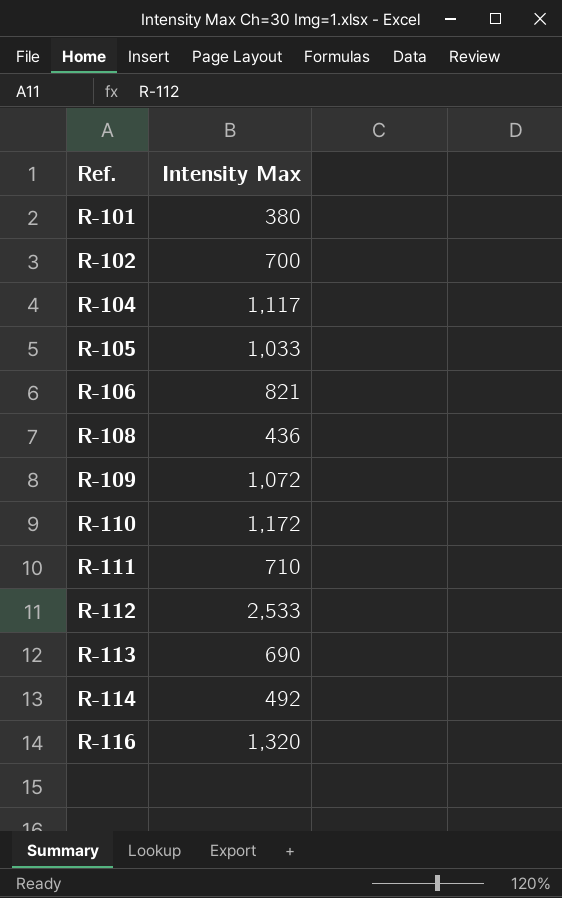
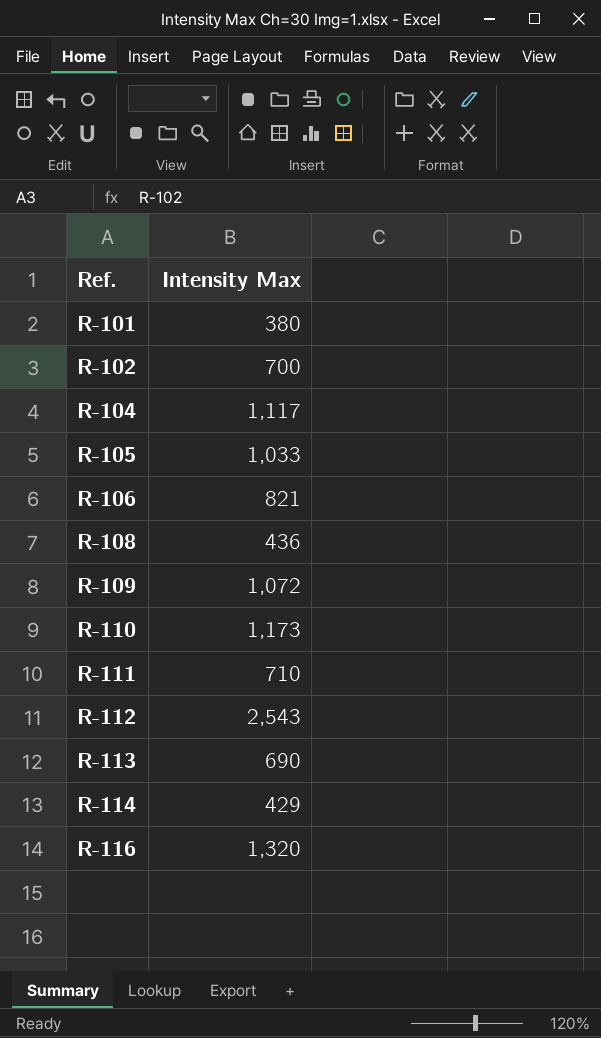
R-110 | Intensity Max: 1,172 -> 1,173
R-112 | Intensity Max: 2,533 -> 2,543
R-114 | Intensity Max: 492 -> 429

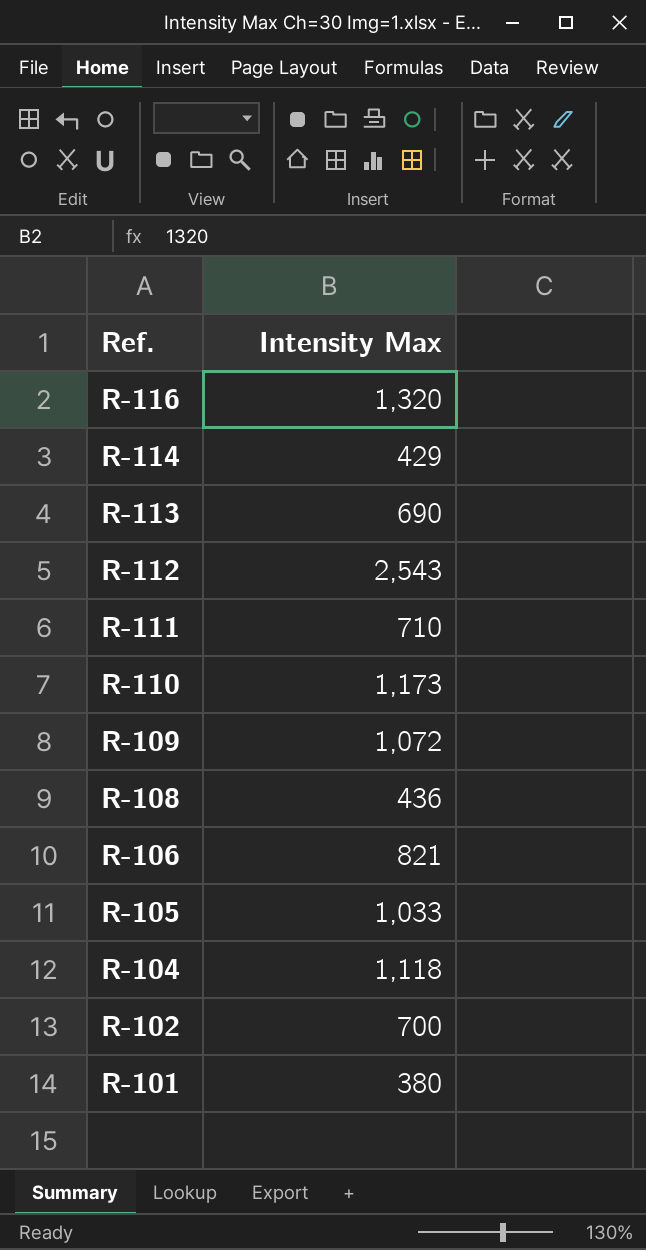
row order: Ref. ascending -> Ref. descending
R-104 | Intensity Max: 1,117 -> 1,118

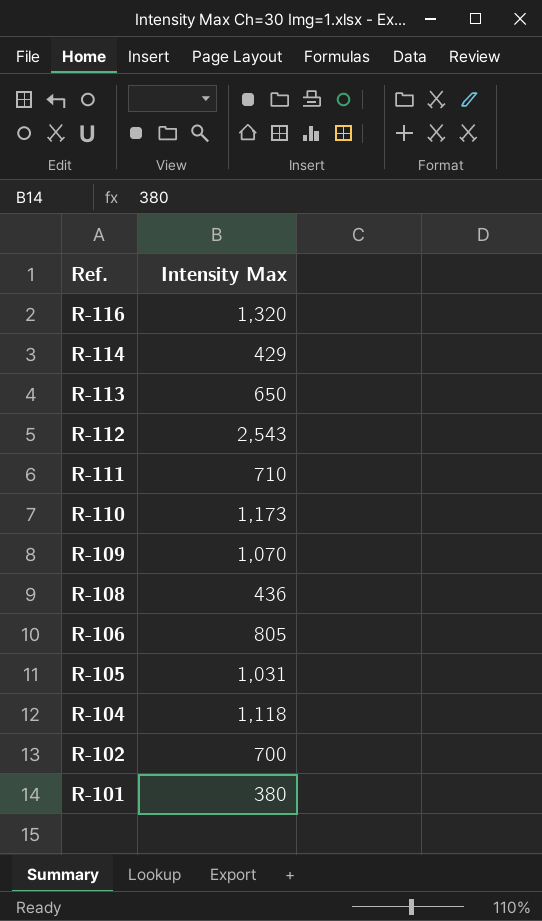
R-113 | Intensity Max: 690 -> 650
R-109 | Intensity Max: 1,072 -> 1,070
R-106 | Intensity Max: 821 -> 805
R-105 | Intensity Max: 1,033 -> 1,031

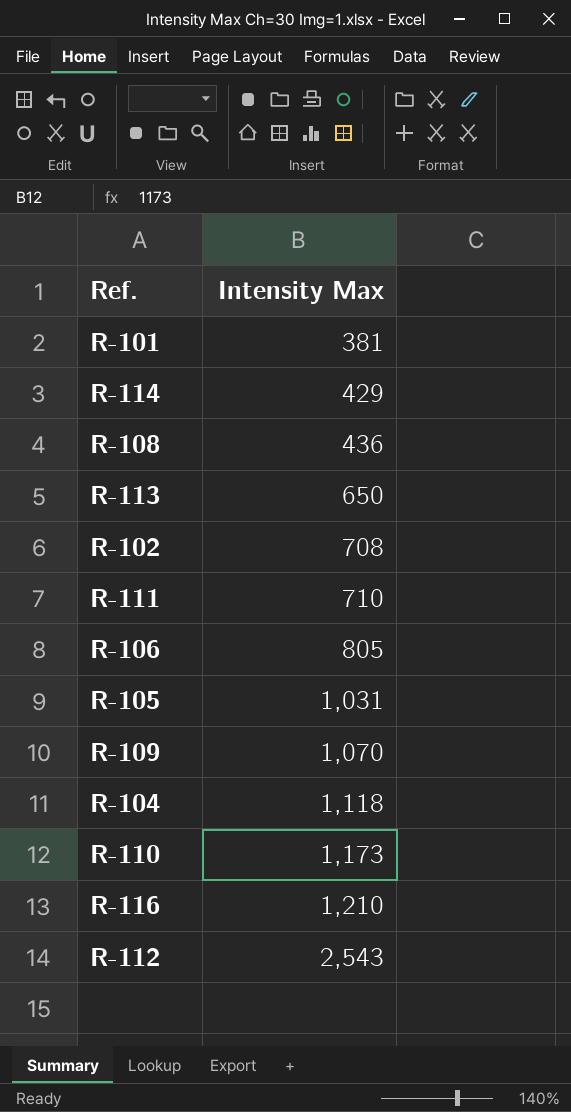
row order: Ref. descending -> Intensity Max ascending
R-101 | Intensity Max: 380 -> 381
R-102 | Intensity Max: 700 -> 708
R-116 | Intensity Max: 1,320 -> 1,210

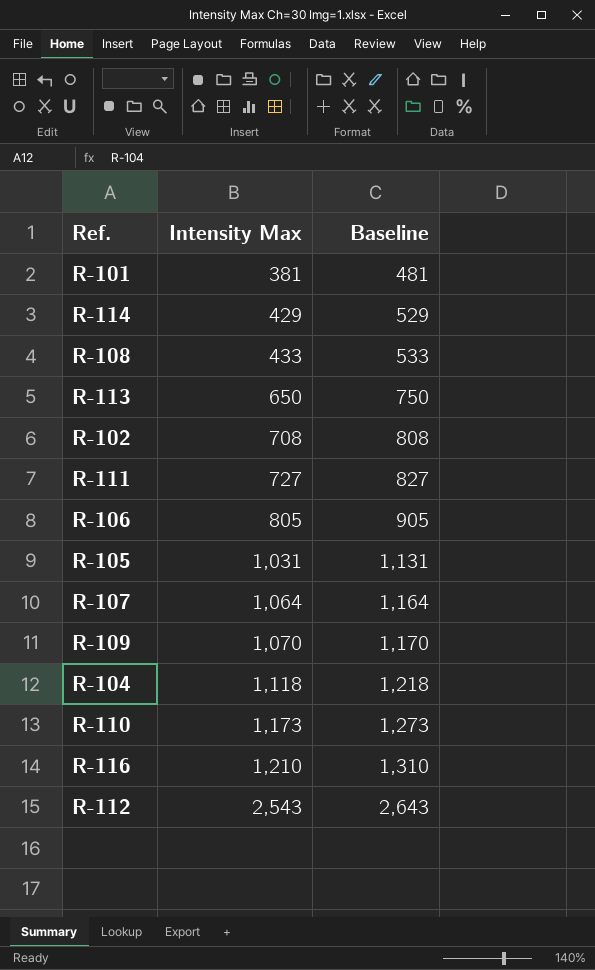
column Baseline | formula: none -> [Intensity Max] + 100
R-108 | Intensity Max: 436 -> 433
R-111 | Intensity Max: 710 -> 727
row R-107: none -> 1,064 | 1,164

